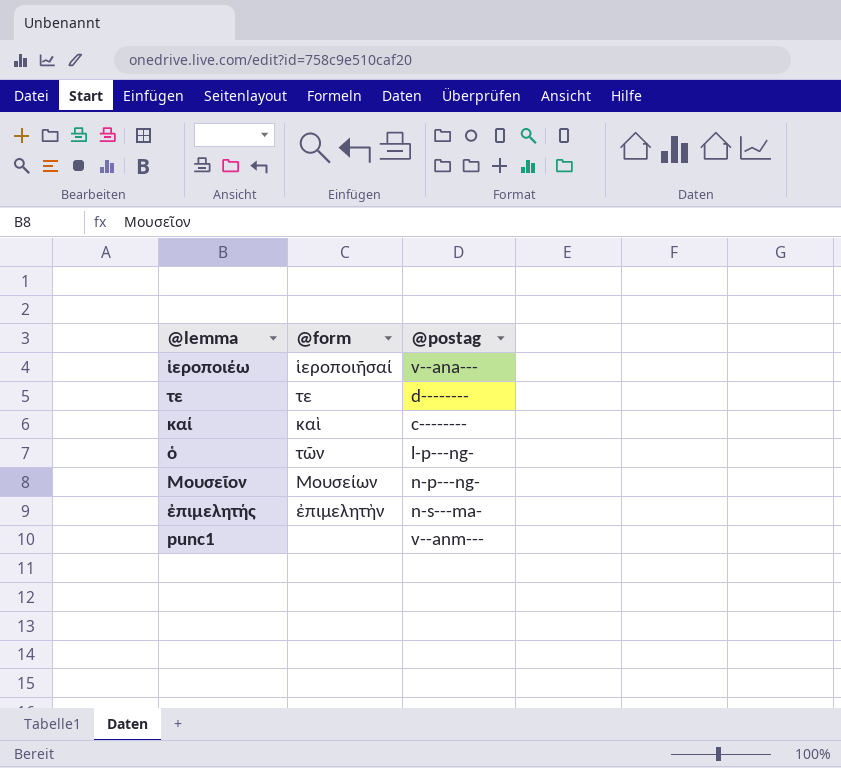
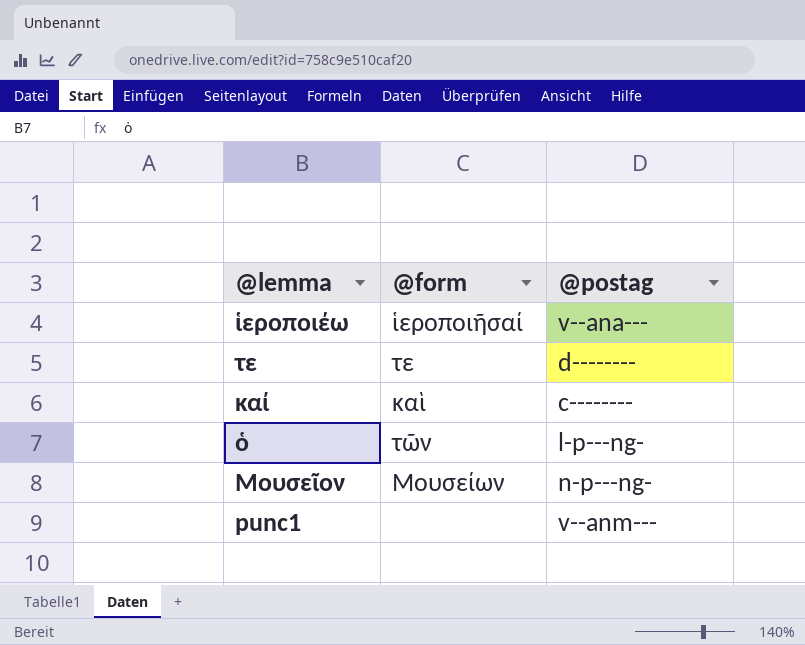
row ἐπιμελητής: ἐπιμελητὴν | n-s---ma- -> none

